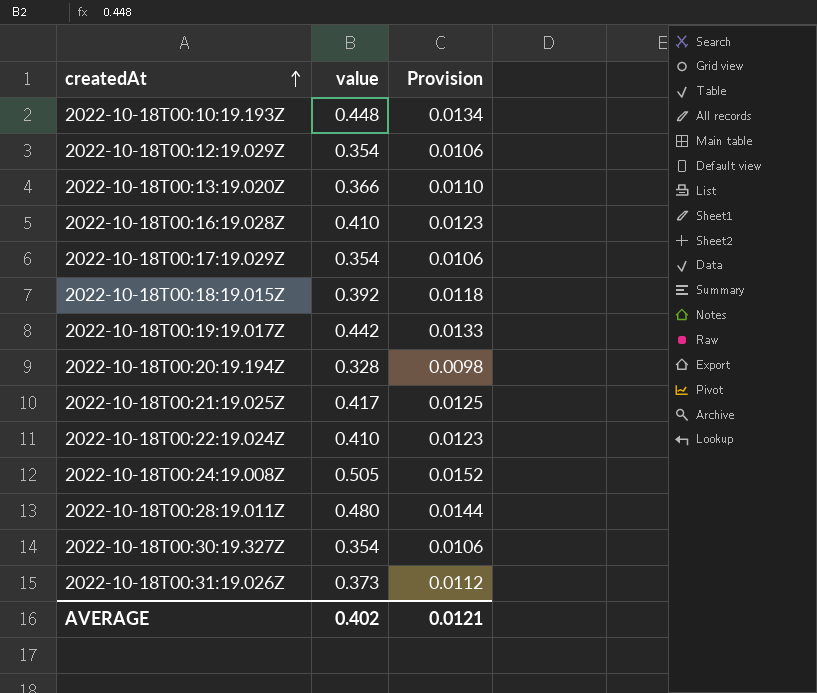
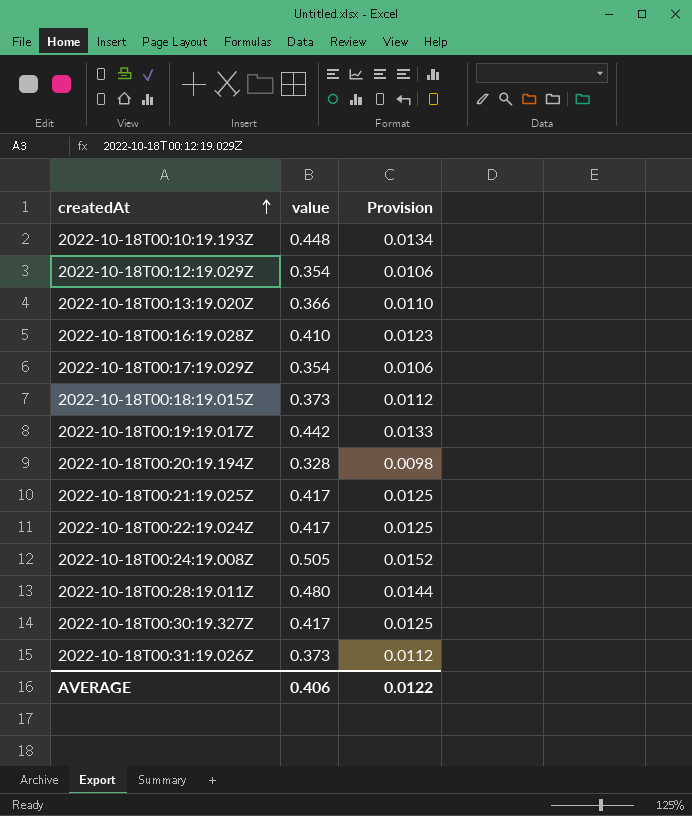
2022-10-18T00:18:19.015Z | value: 0.392 -> 0.373
2022-10-18T00:18:19.015Z | Provision: 0.0118 -> 0.0112
2022-10-18T00:22:19.024Z | value: 0.410 -> 0.417
2022-10-18T00:22:19.024Z | Provision: 0.0123 -> 0.0125
2022-10-18T00:30:19.327Z | value: 0.354 -> 0.417
2022-10-18T00:30:19.327Z | Provision: 0.0106 -> 0.0125
AVERAGE | value: 0.402 -> 0.406
AVERAGE | Provision: 0.0121 -> 0.0122

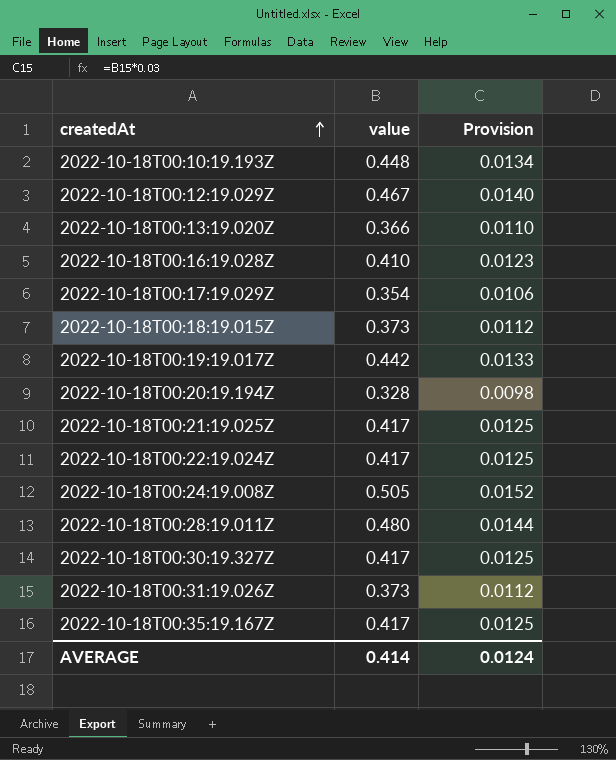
2022-10-18T00:12:19.029Z | value: 0.354 -> 0.467
2022-10-18T00:12:19.029Z | Provision: 0.0106 -> 0.0140
row 2022-10-18T00:35:19.167Z: none -> 0.417 | 0.0125
AVERAGE | value: 0.406 -> 0.414
AVERAGE | Provision: 0.0122 -> 0.0124

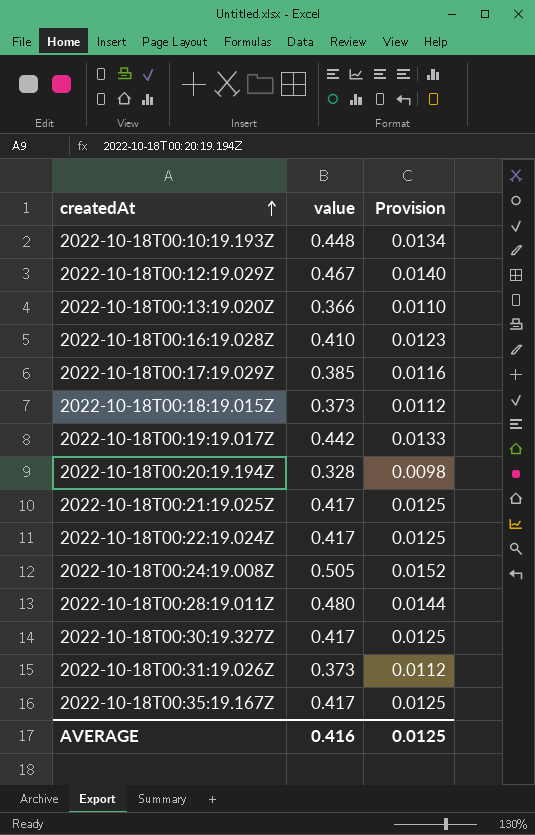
2022-10-18T00:17:19.029Z | value: 0.354 -> 0.385
2022-10-18T00:17:19.029Z | Provision: 0.0106 -> 0.0116
AVERAGE | value: 0.414 -> 0.416
AVERAGE | Provision: 0.0124 -> 0.0125

